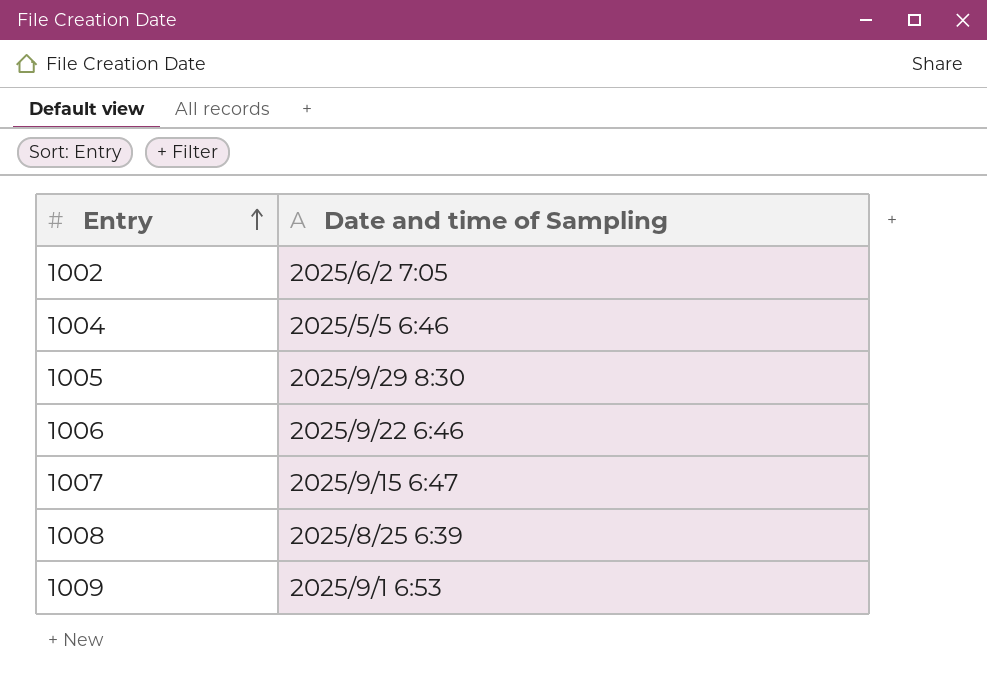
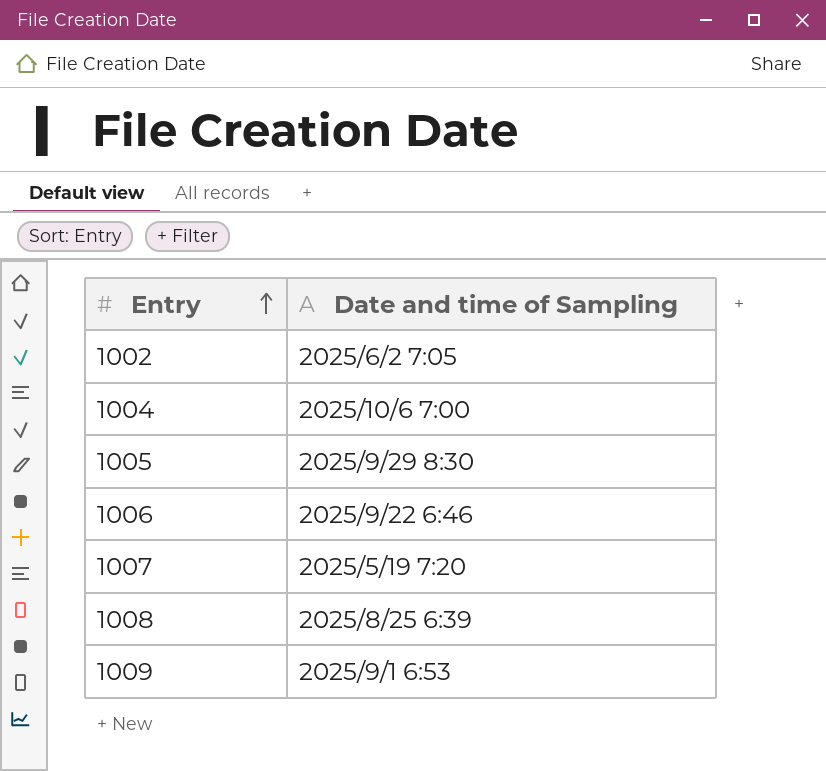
1004 | Date and time of Sampling: 2025/5/5 6:46 -> 2025/10/6 7:00
1007 | Date and time of Sampling: 2025/9/15 6:47 -> 2025/5/19 7:20

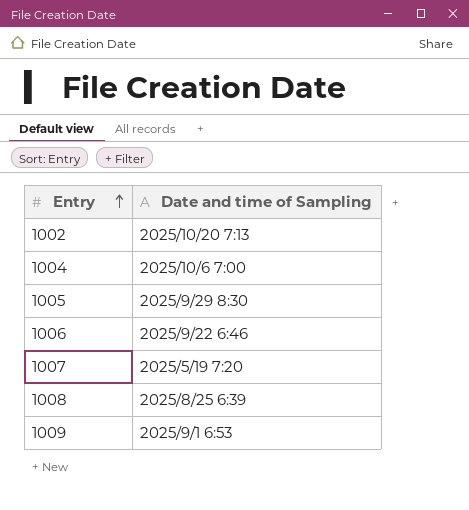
1002 | Date and time of Sampling: 2025/6/2 7:05 -> 2025/10/20 7:13

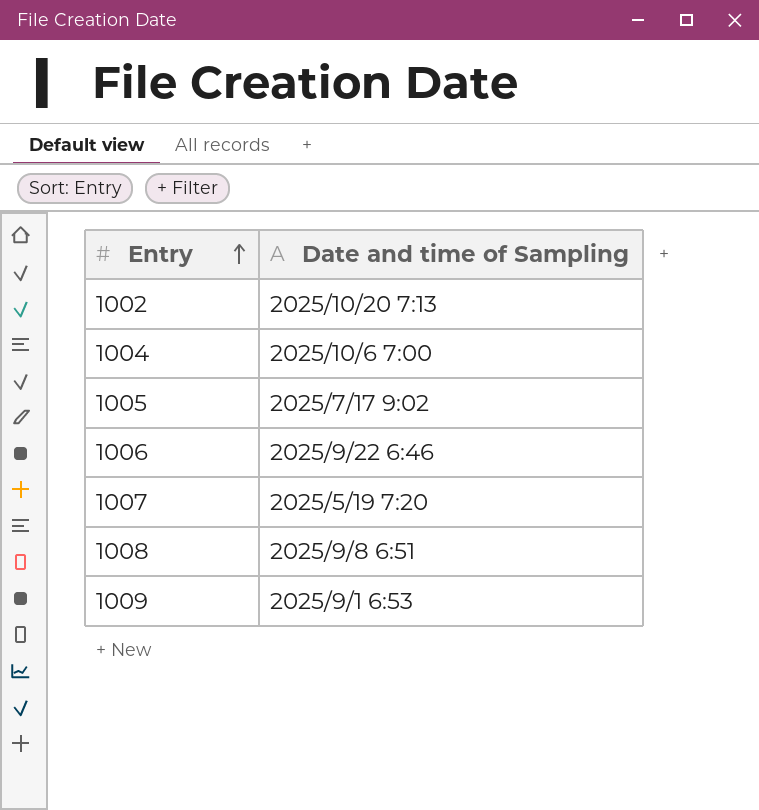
1005 | Date and time of Sampling: 2025/9/29 8:30 -> 2025/7/17 9:02
1008 | Date and time of Sampling: 2025/8/25 6:39 -> 2025/9/8 6:51

